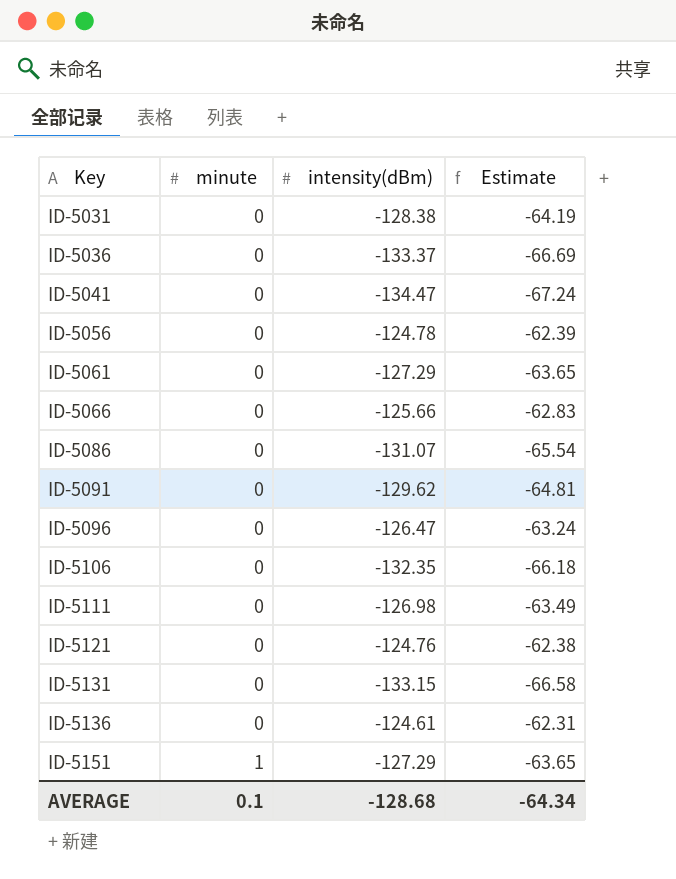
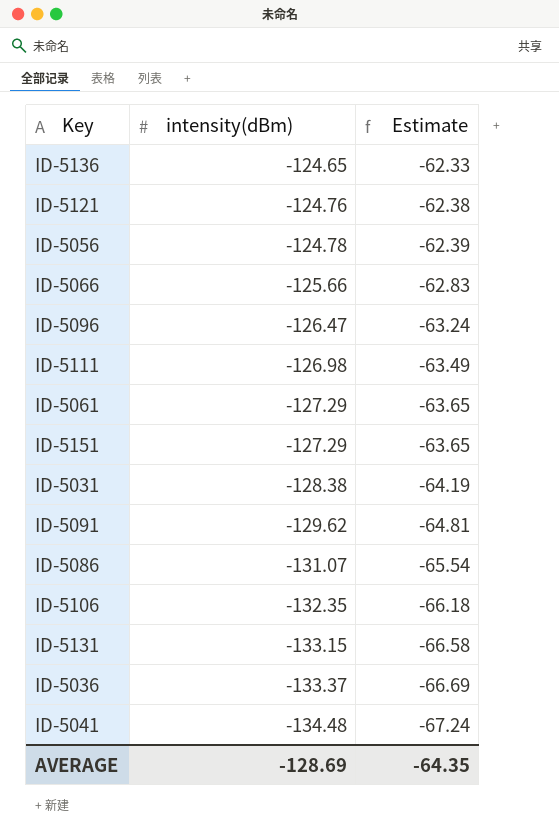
row order: Key ascending -> intensity(dBm) descending
column minute | position: 2 -> none
ID-5136 | intensity(dBm): -124.61 -> -124.65
ID-5136 | Estimate: -62.31 -> -62.33
ID-5041 | intensity(dBm): -134.47 -> -134.48
AVERAGE | intensity(dBm): -128.68 -> -128.69
AVERAGE | Estimate: -64.34 -> -64.35

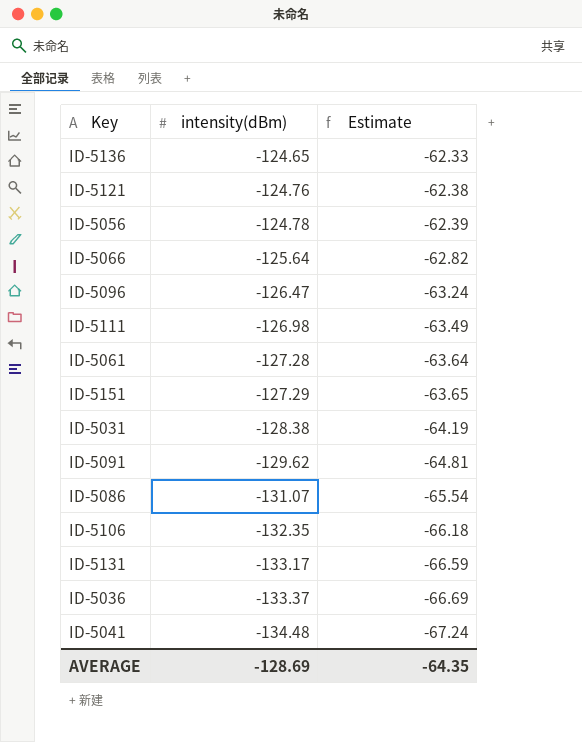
ID-5066 | intensity(dBm): -125.66 -> -125.64
ID-5066 | Estimate: -62.83 -> -62.82
ID-5061 | intensity(dBm): -127.29 -> -127.28
ID-5061 | Estimate: -63.65 -> -63.64
ID-5131 | intensity(dBm): -133.15 -> -133.17
ID-5131 | Estimate: -66.58 -> -66.59

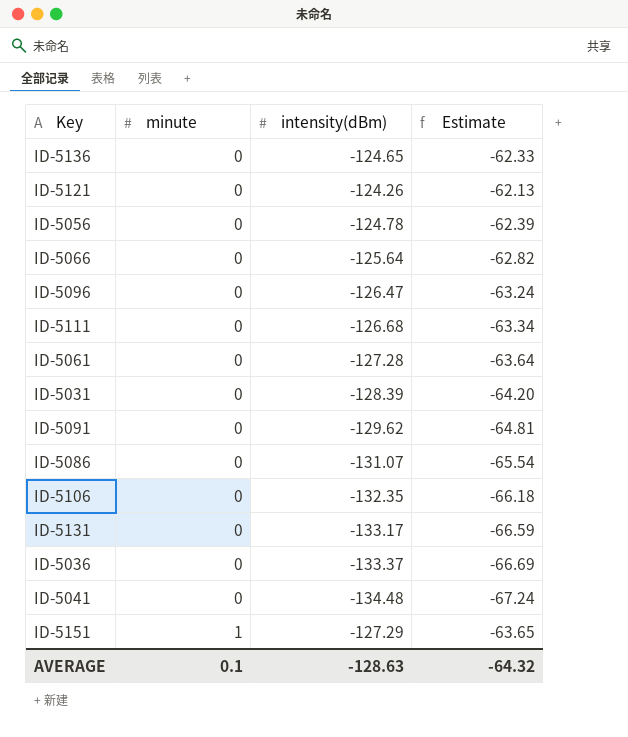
row order: intensity(dBm) descending -> minute ascending
column minute | position: none -> 2
ID-5121 | intensity(dBm): -124.76 -> -124.26
ID-5121 | Estimate: -62.38 -> -62.13
ID-5111 | intensity(dBm): -126.98 -> -126.68
ID-5111 | Estimate: -63.49 -> -63.34
ID-5031 | intensity(dBm): -128.38 -> -128.39
ID-5031 | Estimate: -64.19 -> -64.20
AVERAGE | intensity(dBm): -128.69 -> -128.63
AVERAGE | Estimate: -64.35 -> -64.32

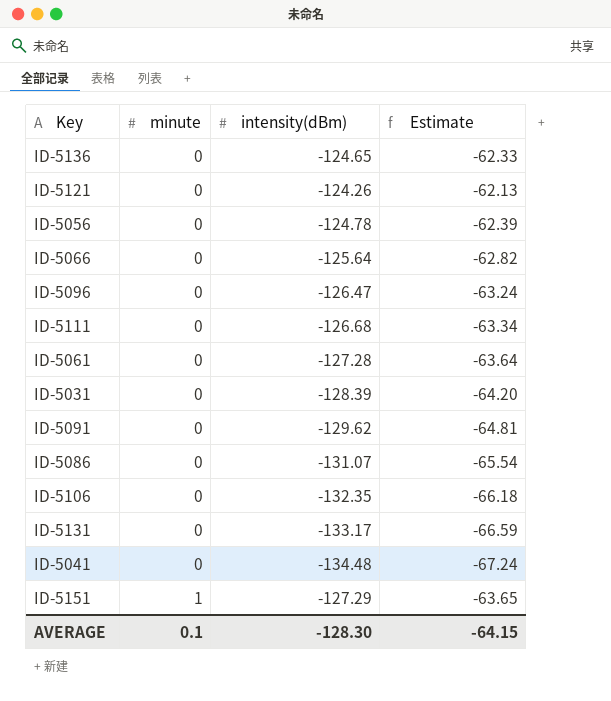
row ID-5036: 0 | -133.37 | -66.69 -> none
AVERAGE | intensity(dBm): -128.63 -> -128.30
AVERAGE | Estimate: -64.32 -> -64.15

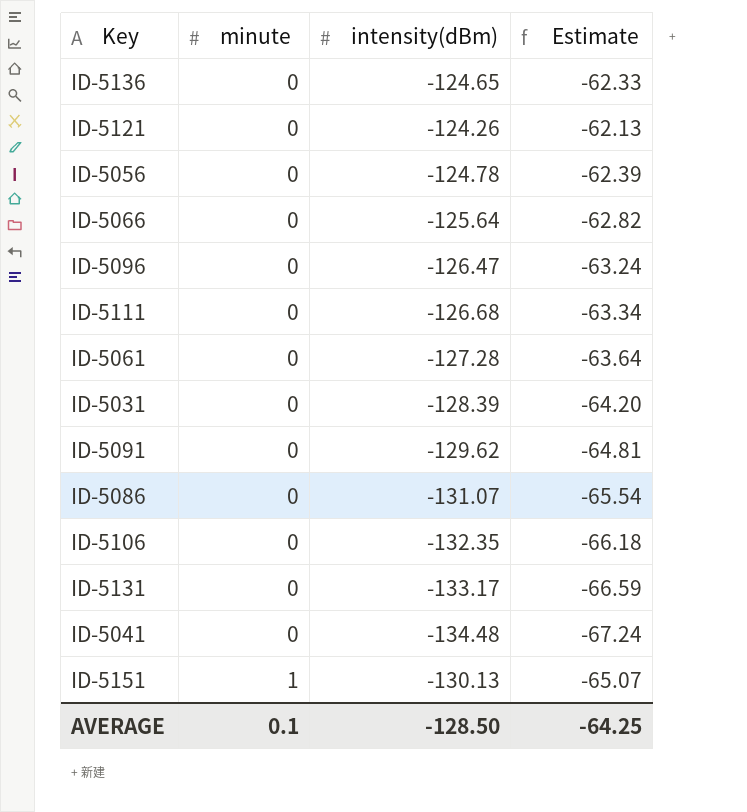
ID-5151 | intensity(dBm): -127.29 -> -130.13
ID-5151 | Estimate: -63.65 -> -65.07
AVERAGE | intensity(dBm): -128.30 -> -128.50
AVERAGE | Estimate: -64.15 -> -64.25

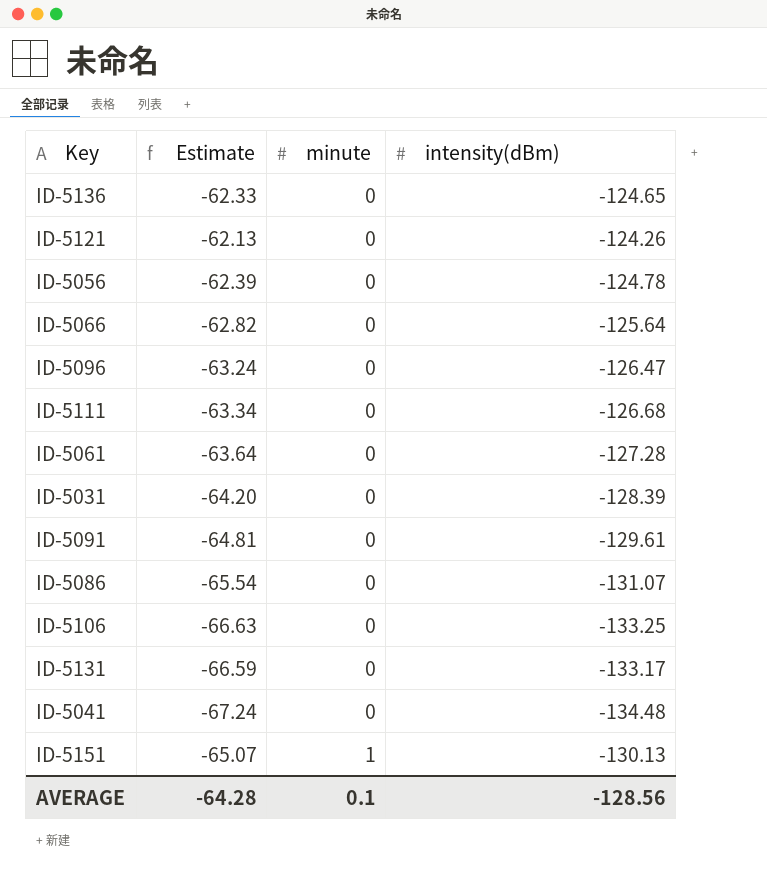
column Estimate | position: 4 -> 2
ID-5091 | intensity(dBm): -129.62 -> -129.61
ID-5106 | Estimate: -66.18 -> -66.63
ID-5106 | intensity(dBm): -132.35 -> -133.25
AVERAGE | Estimate: -64.25 -> -64.28
AVERAGE | intensity(dBm): -128.50 -> -128.56

